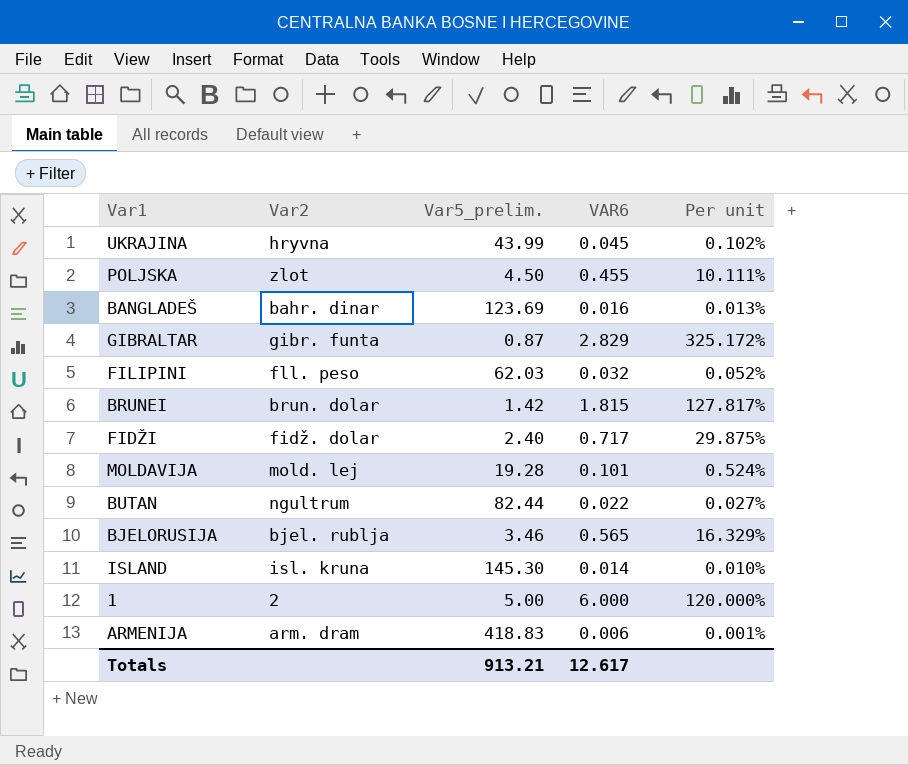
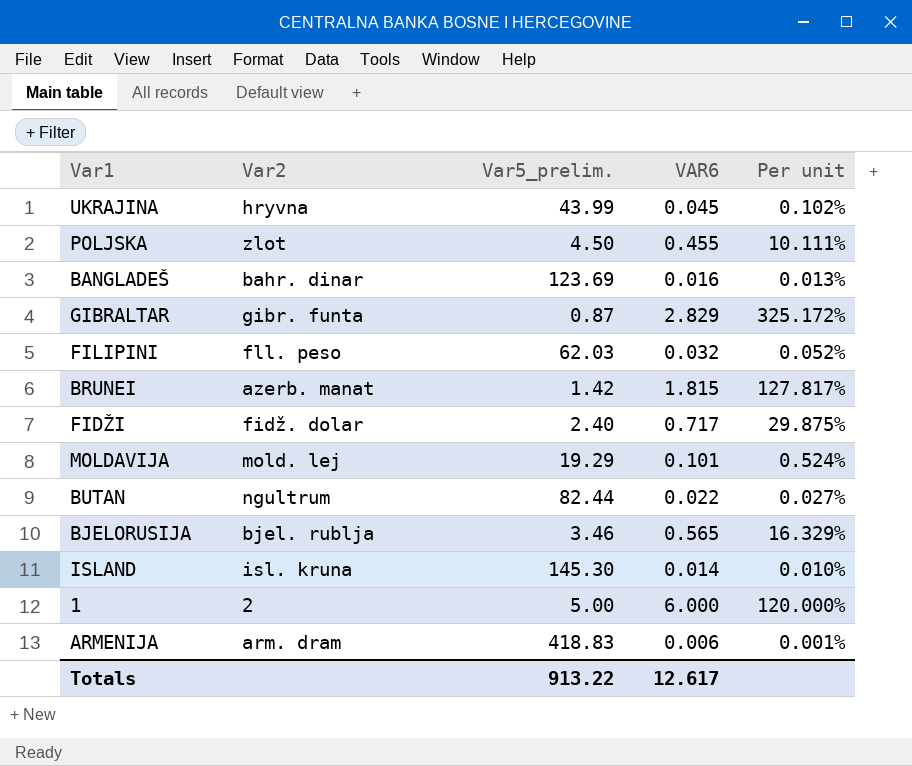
BRUNEI | Var2: brun. dolar -> azerb. manat
MOLDAVIJA | Var5_prelim.: 19.28 -> 19.29
Totals | Var5_prelim.: 913.21 -> 913.22

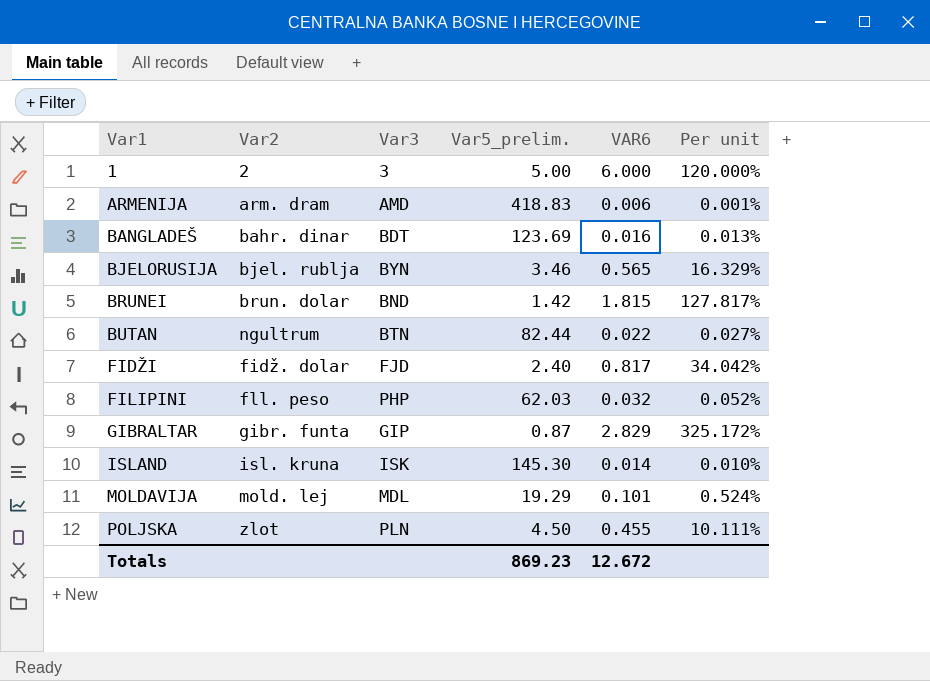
row order: none -> Var1 ascending
column Var3 | position: none -> 3
row UKRAJINA: hryvna | 43.99 | 0.045 | 0.102% -> none
BRUNEI | Var2: azerb. manat -> brun. dolar
FIDŽI | VAR6: 0.717 -> 0.817
FIDŽI | Per unit: 29.875% -> 34.042%
Totals | Var5_prelim.: 913.22 -> 869.23
Totals | VAR6: 12.617 -> 12.672

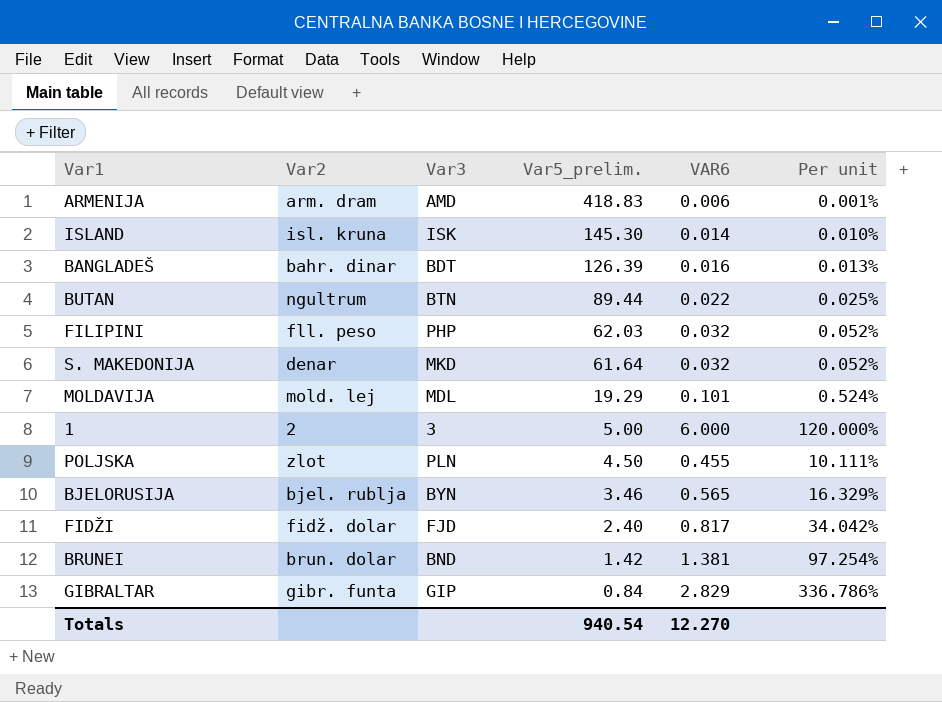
row order: Var1 ascending -> Var5_prelim. descending
BANGLADEŠ | Var5_prelim.: 123.69 -> 126.39
BUTAN | Var5_prelim.: 82.44 -> 89.44
BUTAN | Per unit: 0.027% -> 0.025%
row S. MAKEDONIJA: none -> denar | MKD | 61.64 | 0.032 | 0.052%
BRUNEI | VAR6: 1.815 -> 1.381
BRUNEI | Per unit: 127.817% -> 97.254%
GIBRALTAR | Var5_prelim.: 0.87 -> 0.84
GIBRALTAR | Per unit: 325.172% -> 336.786%
Totals | Var5_prelim.: 869.23 -> 940.54
Totals | VAR6: 12.672 -> 12.270

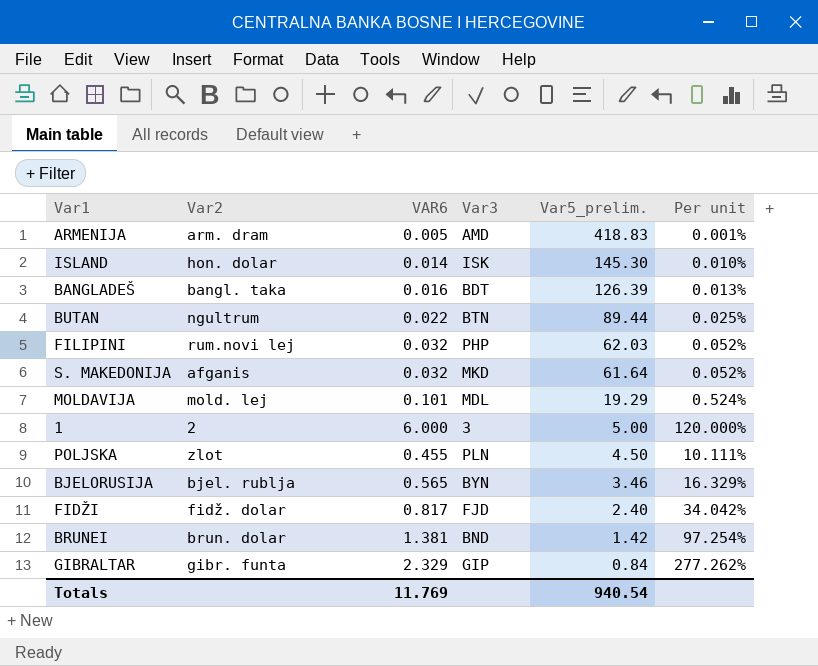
column VAR6 | position: 5 -> 3
ARMENIJA | VAR6: 0.006 -> 0.005
ISLAND | Var2: isl. kruna -> hon. dolar
BANGLADEŠ | Var2: bahr. dinar -> bangl. taka
FILIPINI | Var2: fll. peso -> rum.novi lej
S. MAKEDONIJA | Var2: denar -> afganis
GIBRALTAR | VAR6: 2.829 -> 2.329
GIBRALTAR | Per unit: 336.786% -> 277.262%
Totals | VAR6: 12.270 -> 11.769

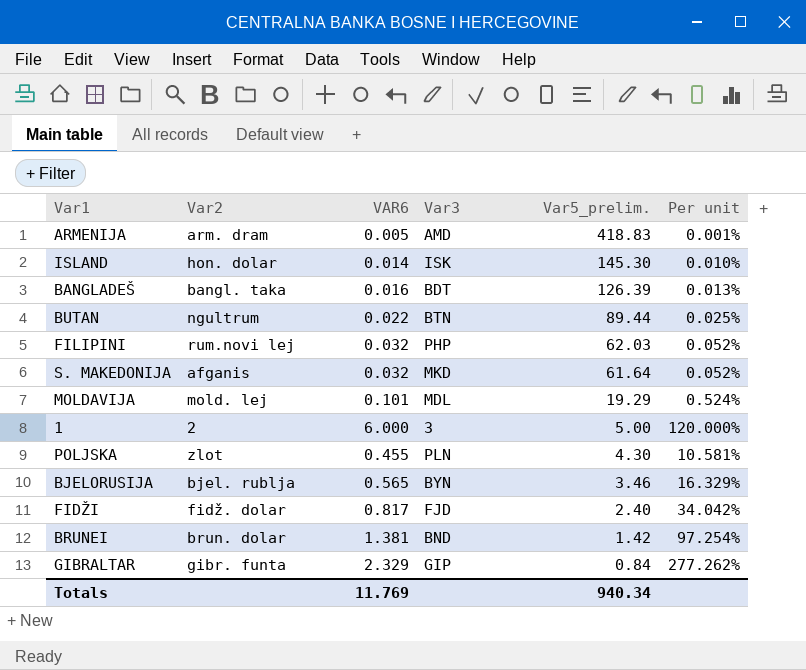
POLJSKA | Var5_prelim.: 4.50 -> 4.30
POLJSKA | Per unit: 10.111% -> 10.581%
Totals | Var5_prelim.: 940.54 -> 940.34

